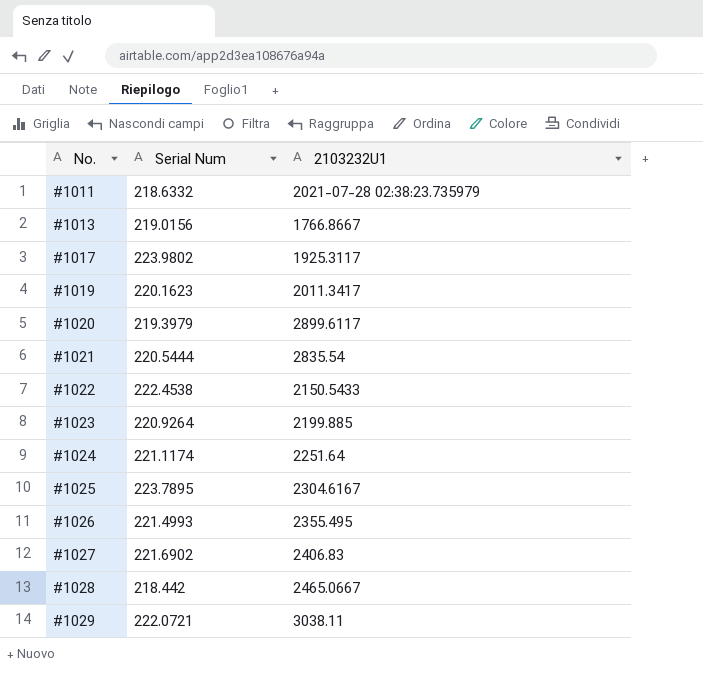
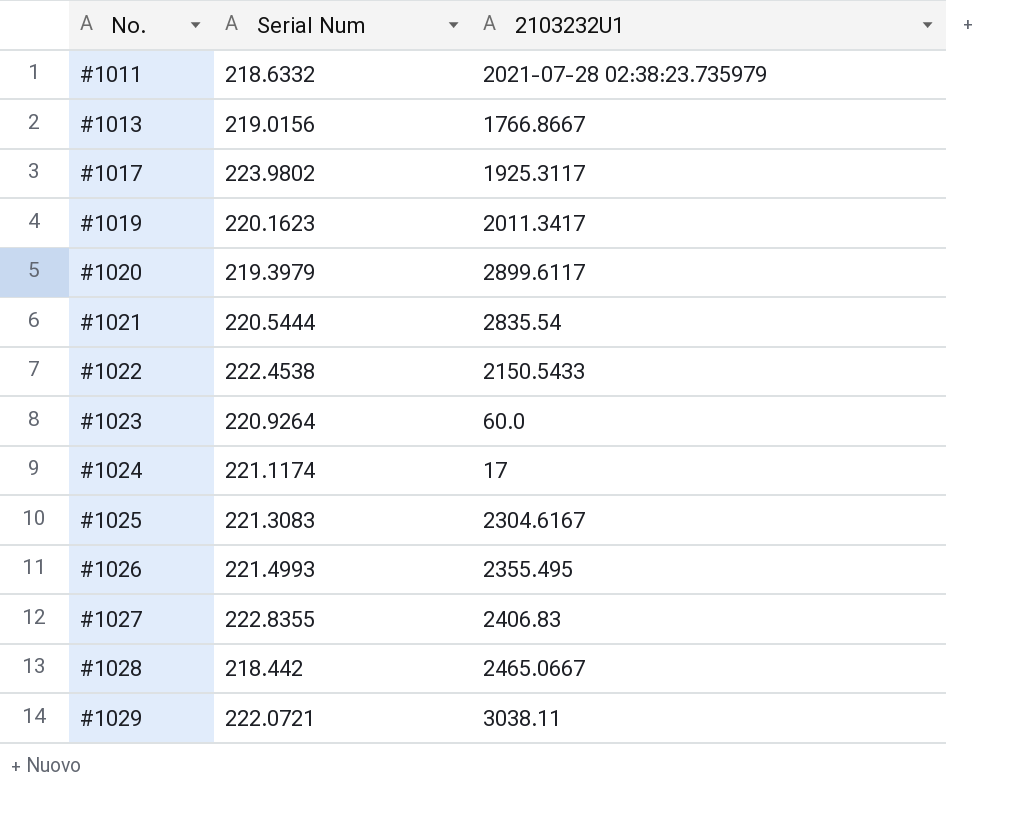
#1023 | 2103232U1: 2199.885 -> 60.0
#1024 | 2103232U1: 2251.64 -> 17
#1025 | Serial Num: 223.7895 -> 221.3083
#1027 | Serial Num: 221.6902 -> 222.8355

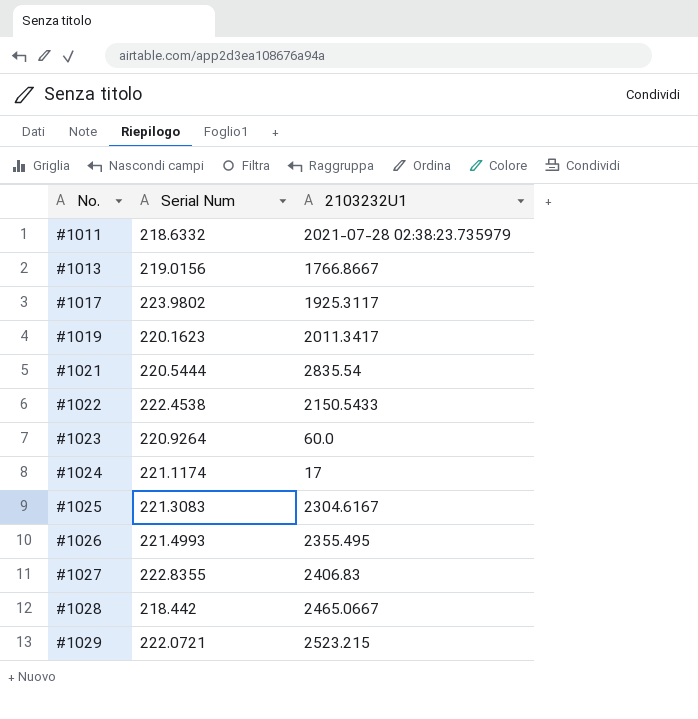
row #1020: 219.3979 | 2899.6117 -> none
#1029 | 2103232U1: 3038.11 -> 2523.215

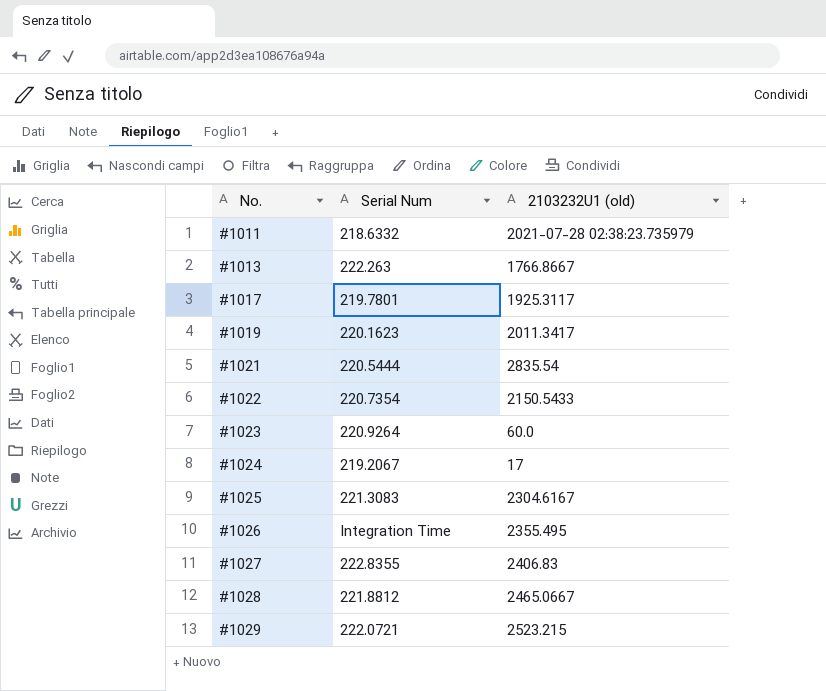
column name: 2103232U1 -> 2103232U1 (old)
#1013 | Serial Num: 219.0156 -> 222.263
#1017 | Serial Num: 223.9802 -> 219.7801
#1022 | Serial Num: 222.4538 -> 220.7354
#1024 | Serial Num: 221.1174 -> 219.2067
#1026 | Serial Num: 221.4993 -> Integration Time
#1028 | Serial Num: 218.442 -> 221.8812

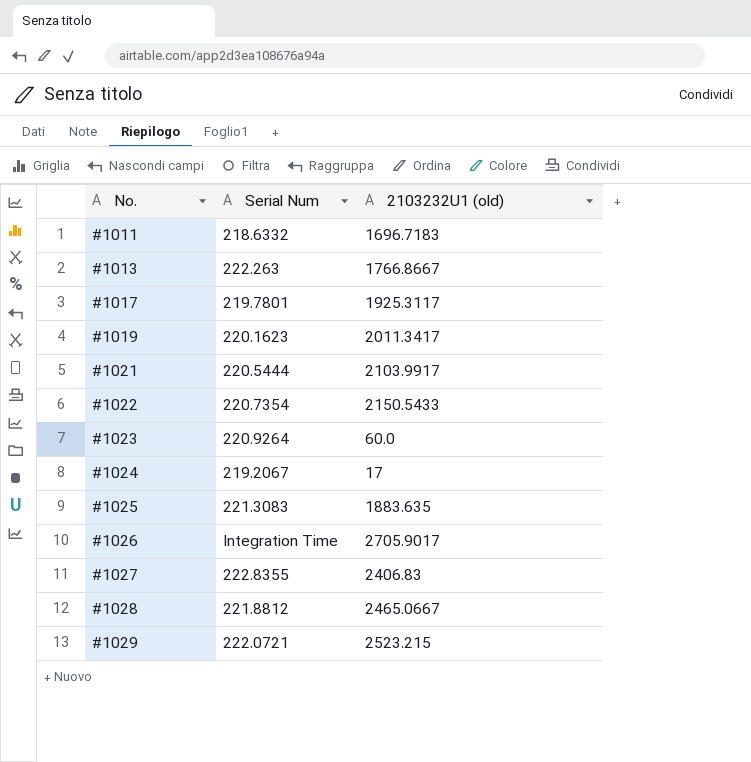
#1011 | 2103232U1 (old): 2021-07-28 02:38:23.735979 -> 1696.7183
#1021 | 2103232U1 (old): 2835.54 -> 2103.9917
#1025 | 2103232U1 (old): 2304.6167 -> 1883.635
#1026 | 2103232U1 (old): 2355.495 -> 2705.9017

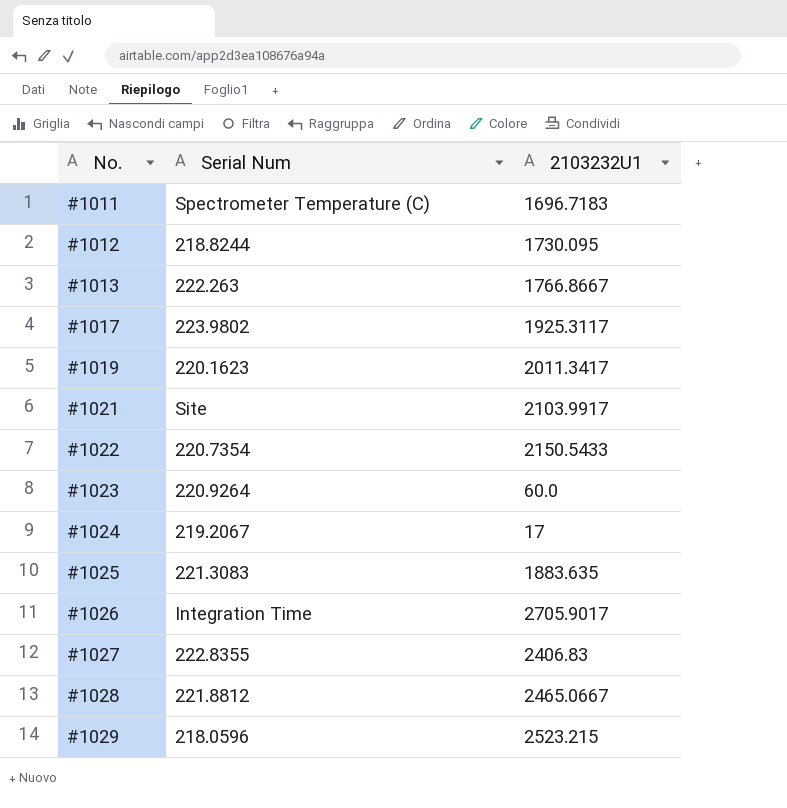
column name: 2103232U1 (old) -> 2103232U1
#1011 | Serial Num: 218.6332 -> Spectrometer Temperature (C)
row #1012: none -> 218.8244 | 1730.095
#1017 | Serial Num: 219.7801 -> 223.9802
#1021 | Serial Num: 220.5444 -> Site
#1029 | Serial Num: 222.0721 -> 218.0596

